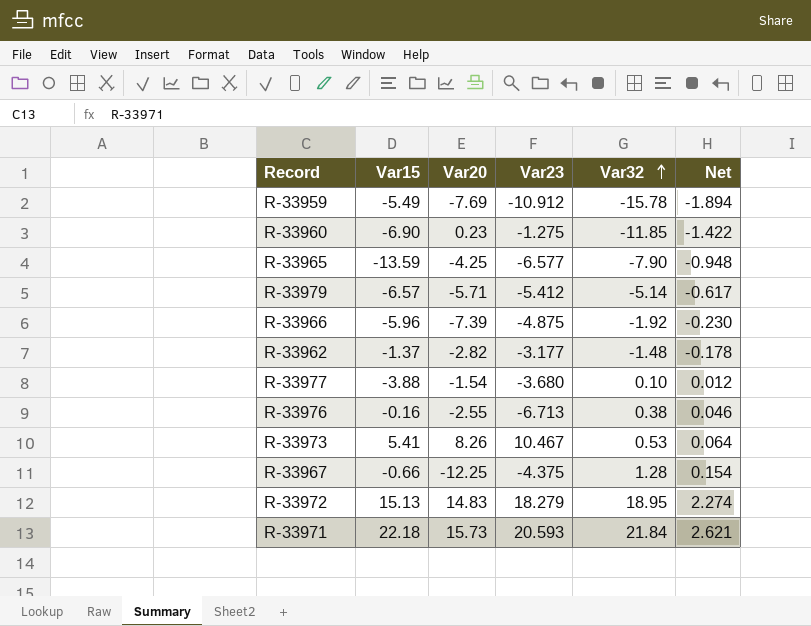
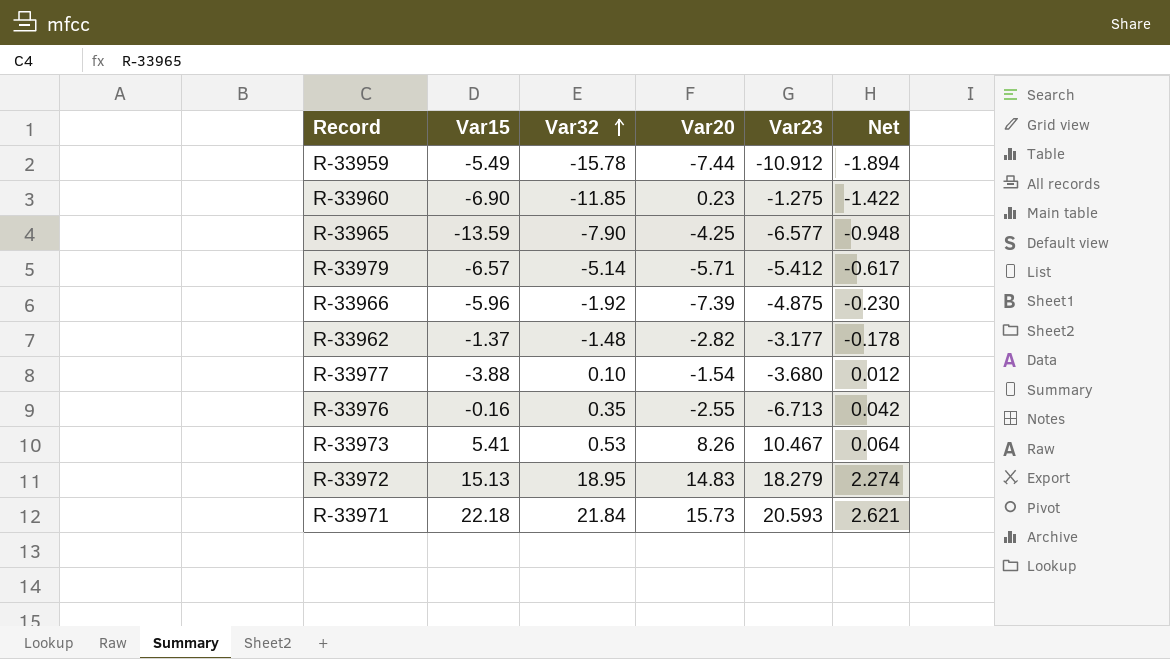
column Var32 | position: 5 -> 3
row R-33967: -0.66 | -12.25 | -4.375 | 1.28 | 0.154 -> none
R-33959 | Var20: -7.69 -> -7.44
R-33976 | Var32: 0.38 -> 0.35
R-33976 | Net: 0.046 -> 0.042

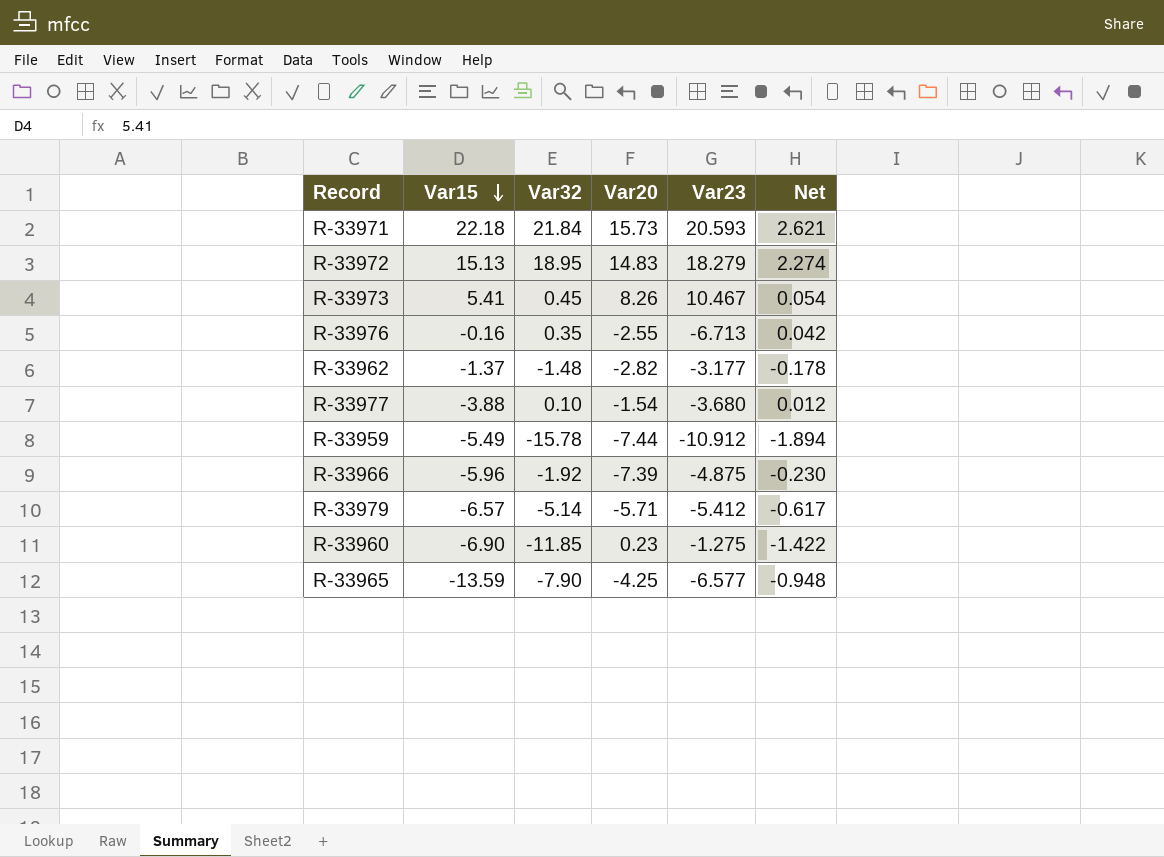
row order: Var32 ascending -> Var15 descending
R-33973 | Var32: 0.53 -> 0.45
R-33973 | Net: 0.064 -> 0.054

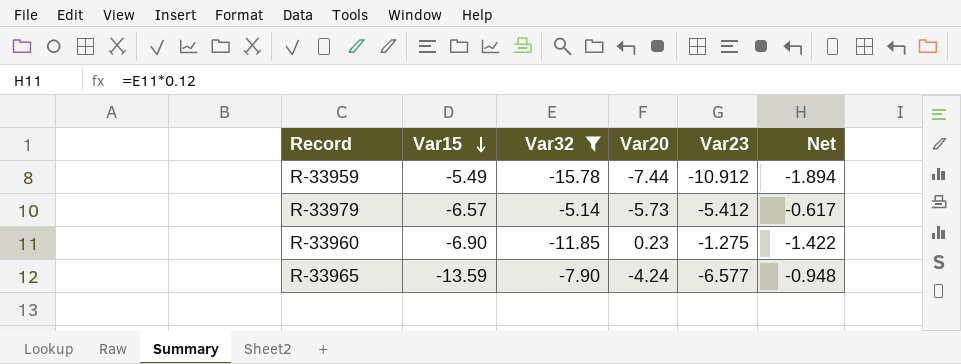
filter: none -> Var32 <= -5.14
R-33979 | Var20: -5.71 -> -5.73
R-33965 | Var20: -4.25 -> -4.24

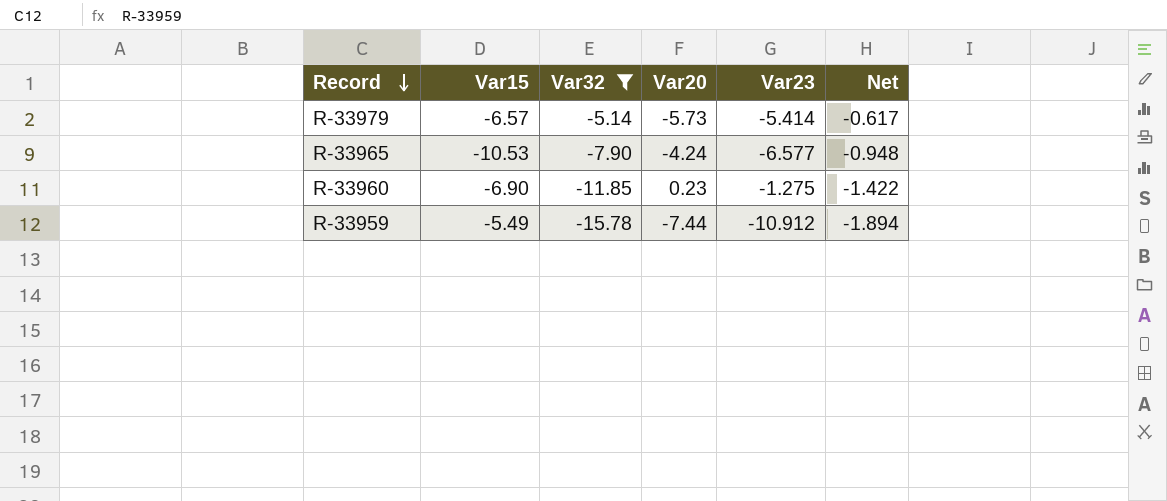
row order: Var15 descending -> Record descending
R-33979 | Var23: -5.412 -> -5.414
R-33965 | Var15: -13.59 -> -10.53

